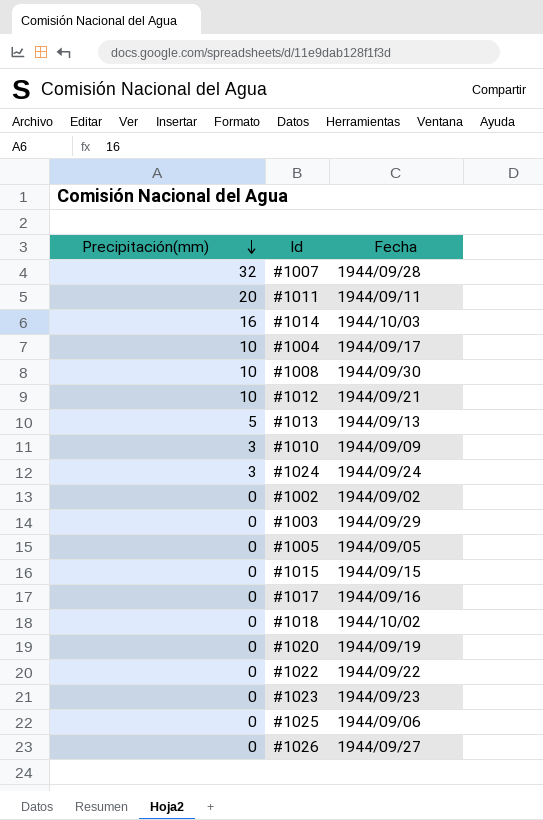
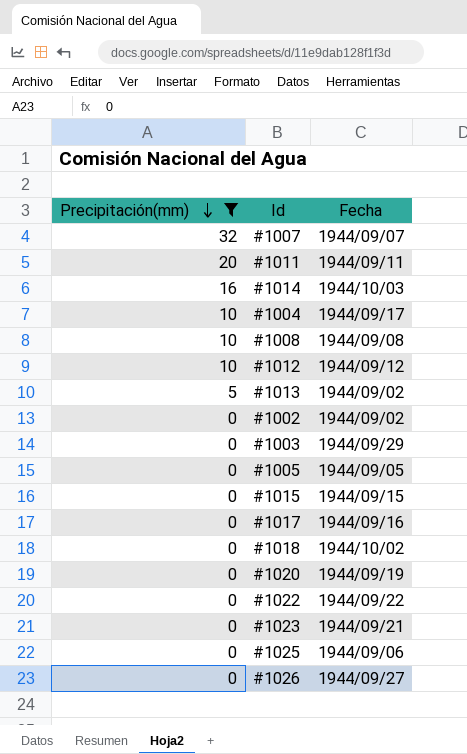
filter: none -> Precipitación(mm) != 3
#1007 | Fecha: 1944/09/28 -> 1944/09/07
#1008 | Fecha: 1944/09/30 -> 1944/09/08
#1012 | Fecha: 1944/09/21 -> 1944/09/12
#1013 | Fecha: 1944/09/13 -> 1944/09/02
#1023 | Fecha: 1944/09/23 -> 1944/09/21

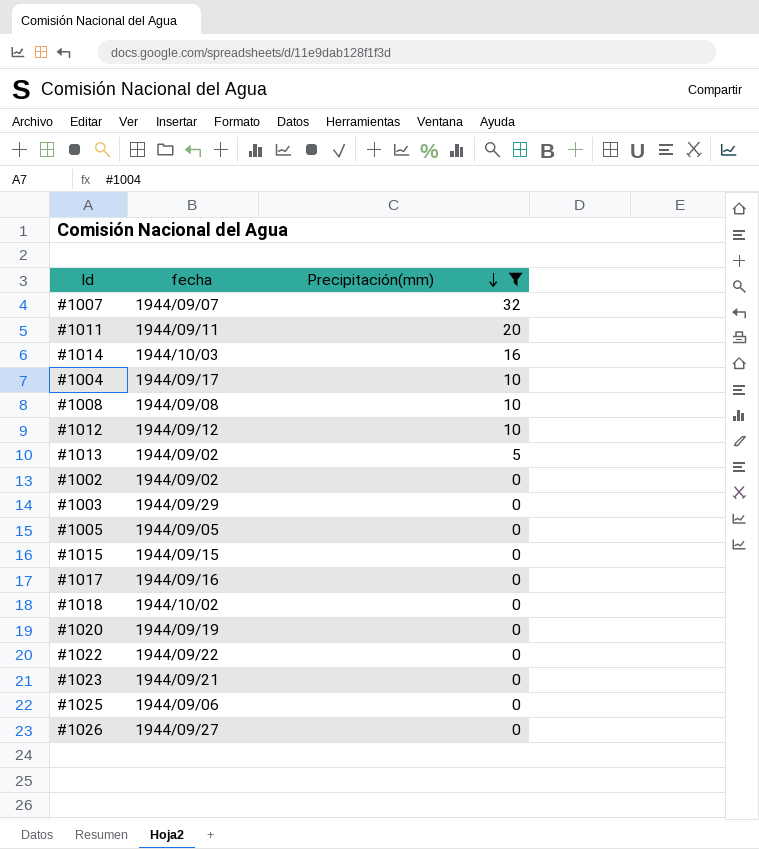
column name: Fecha -> fecha
column Precipitación(mm) | position: 1 -> 3

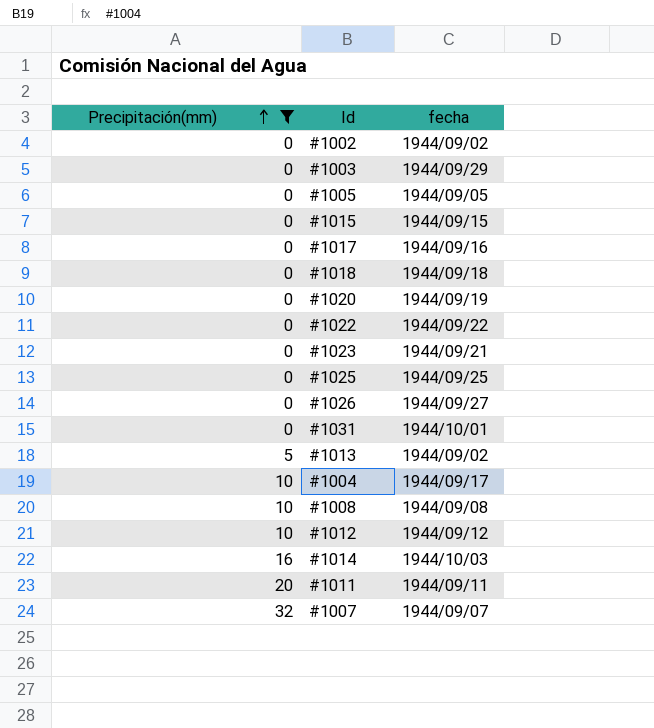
row order: Precipitación(mm) descending -> Precipitación(mm) ascending
column Precipitación(mm) | position: 3 -> 1
#1018 | fecha: 1944/10/02 -> 1944/09/18
#1025 | fecha: 1944/09/06 -> 1944/09/25
row #1031: none -> 0 | 1944/10/01

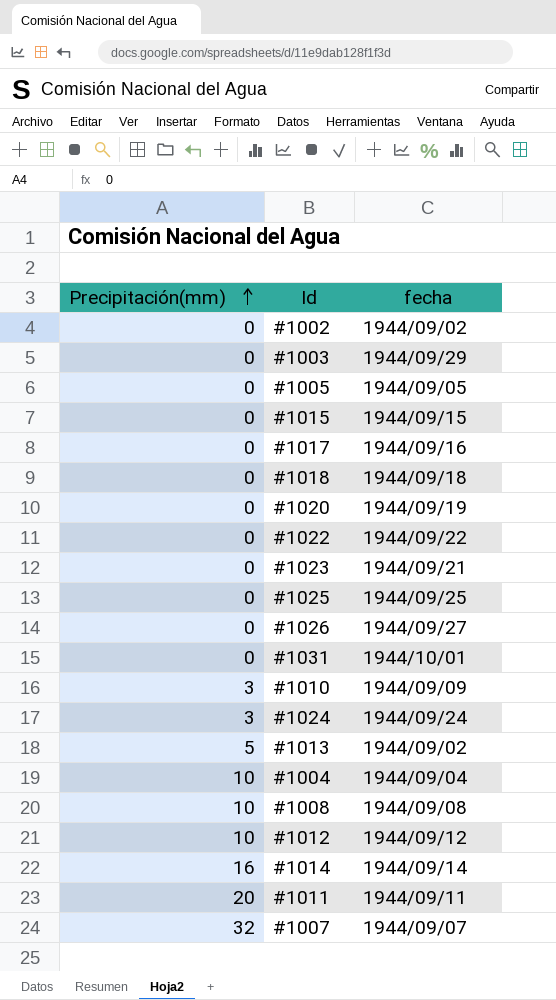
filter: Precipitación(mm) != 3 -> none
#1004 | fecha: 1944/09/17 -> 1944/09/04
#1014 | fecha: 1944/10/03 -> 1944/09/14

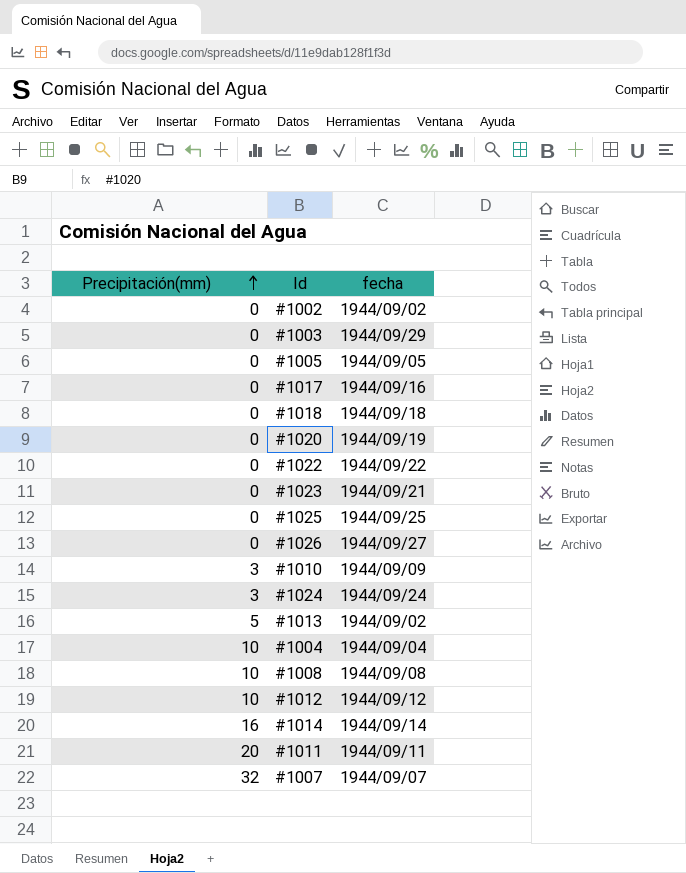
row #1015: 0 | 1944/09/15 -> none
row #1031: 0 | 1944/10/01 -> none

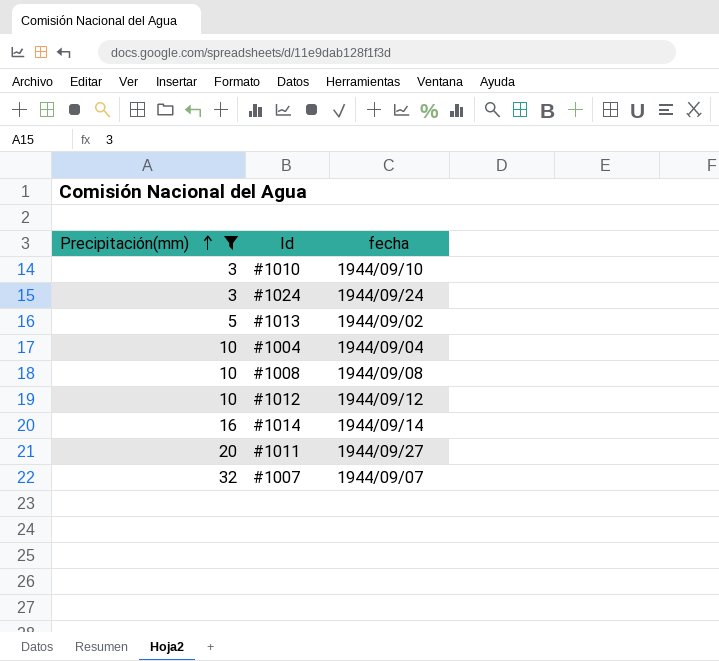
filter: none -> Precipitación(mm) != 0
#1010 | fecha: 1944/09/09 -> 1944/09/10
#1011 | fecha: 1944/09/11 -> 1944/09/27

